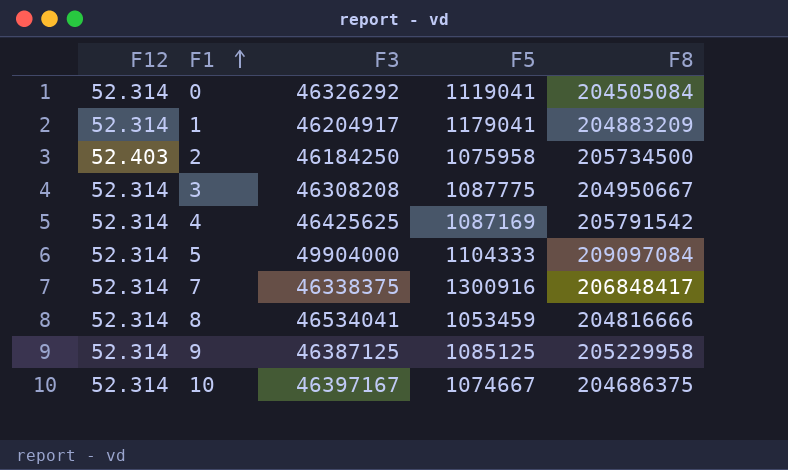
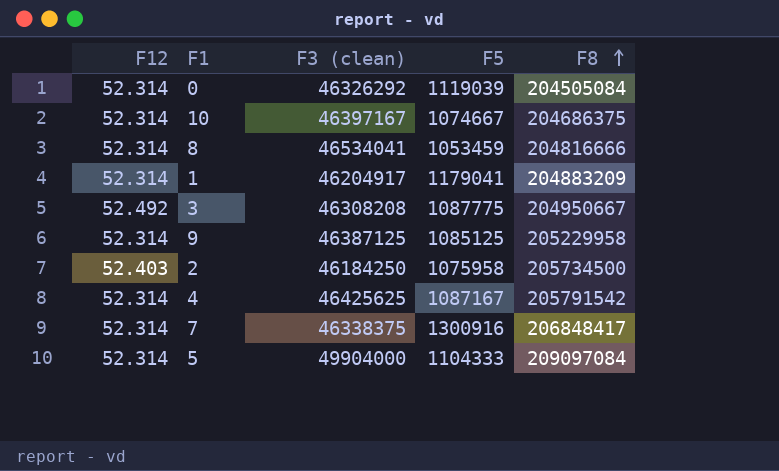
row order: F1 ascending -> F8 ascending
column name: F3 -> F3 (clean)
0 | F5: 1119041 -> 1119039
3 | F12: 52.314 -> 52.492
4 | F5: 1087169 -> 1087167

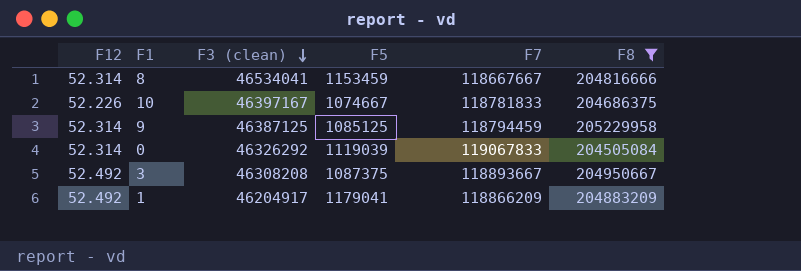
filter: none -> F8 <= 205229958
row order: F8 ascending -> F3 (clean) descending
column F7 | position: none -> 5
8 | F5: 1053459 -> 1153459
10 | F12: 52.314 -> 52.226
3 | F5: 1087775 -> 1087375
1 | F12: 52.314 -> 52.492

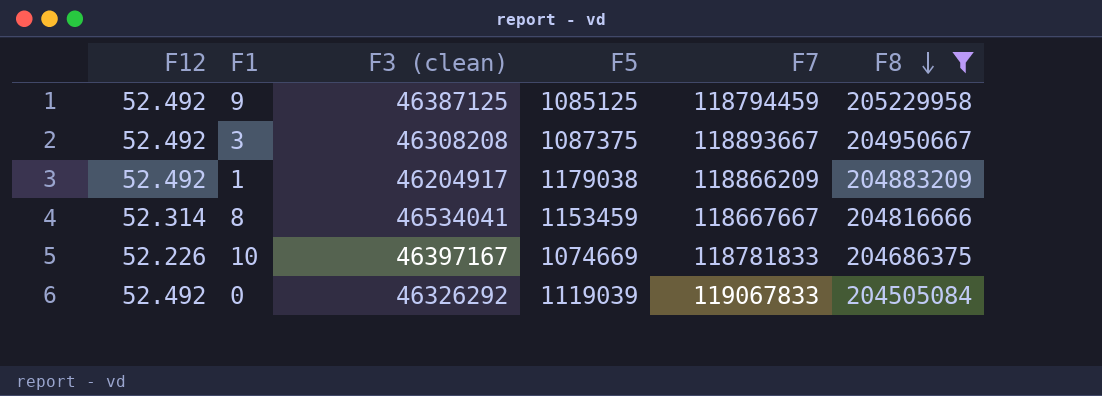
row order: F3 (clean) descending -> F8 descending
9 | F12: 52.314 -> 52.492
1 | F5: 1179041 -> 1179038
10 | F5: 1074667 -> 1074669
0 | F12: 52.314 -> 52.492

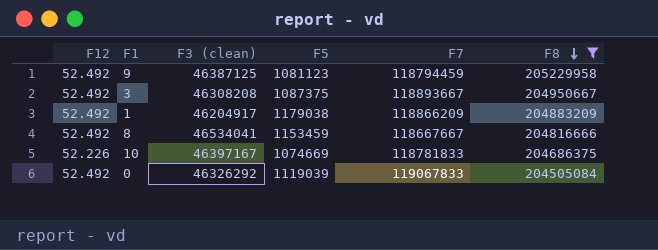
9 | F5: 1085125 -> 1081123
8 | F12: 52.314 -> 52.492

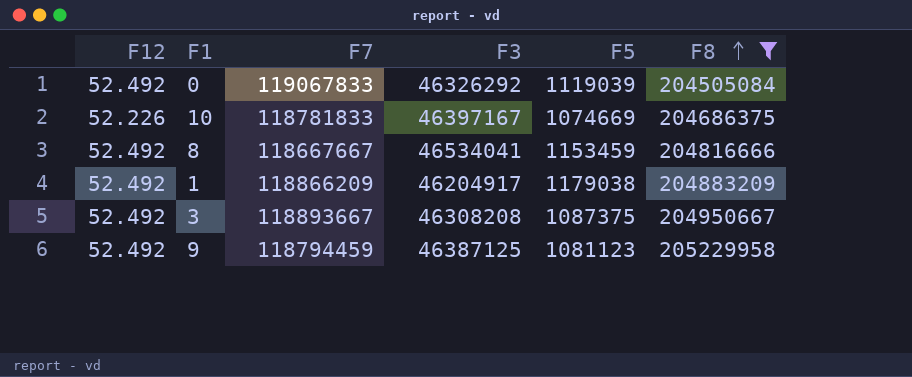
row order: F8 descending -> F8 ascending
column F7 | position: 5 -> 3
column name: F3 (clean) -> F3

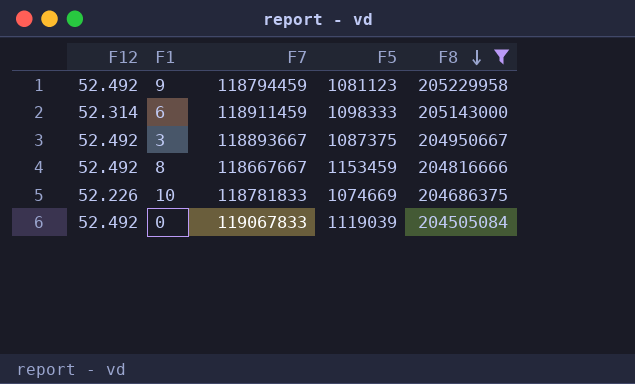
row order: F8 ascending -> F8 descending
column F3 | position: 4 -> none
row 1: 52.492 | 118866209 | 46204917 | 1179038 | 204883209 -> none
row 6: none -> 52.314 | 118911459 | 1098333 | 205143000

